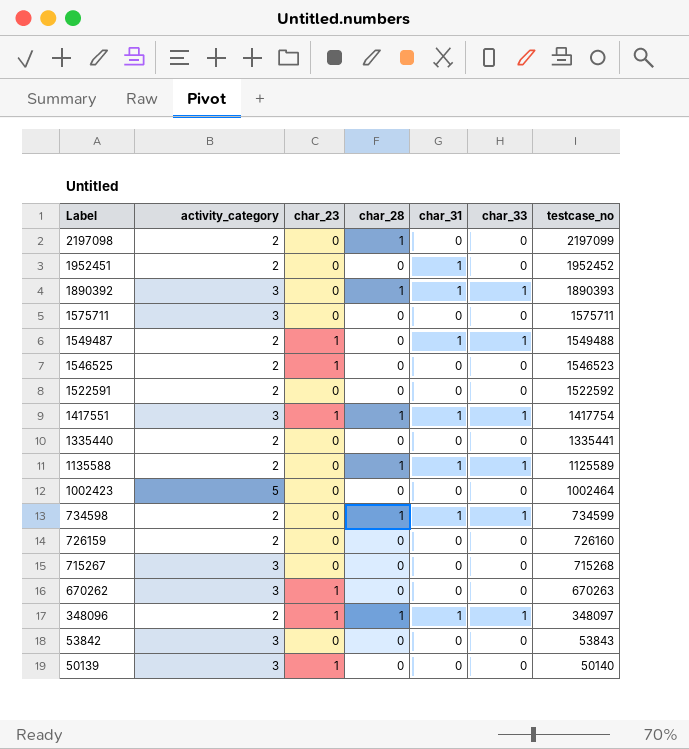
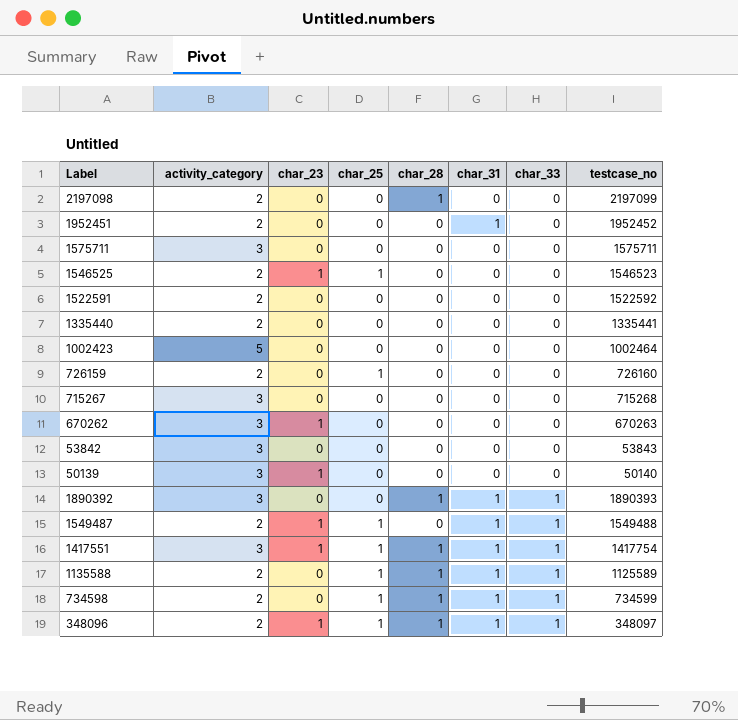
row order: Label descending -> char_33 ascending
column char_25 | position: none -> 4

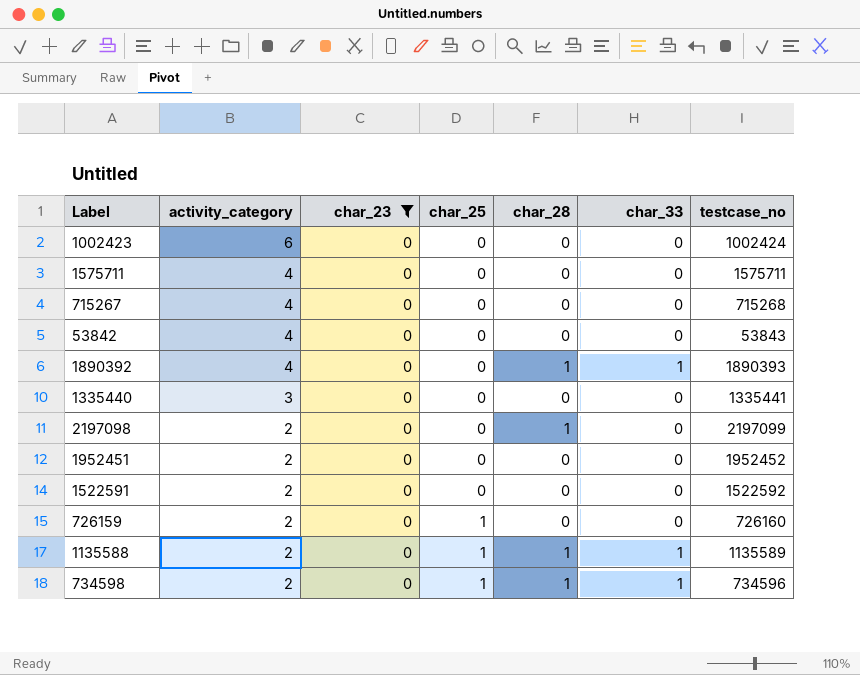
filter: none -> char_23 = 0
row order: char_33 ascending -> activity_category descending
column char_31 | position: 6 -> none
1002423 | activity_category: 5 -> 6
1002423 | testcase_no: 1002464 -> 1002424
1575711 | activity_category: 3 -> 4
715267 | activity_category: 3 -> 4
53842 | activity_category: 3 -> 4
1890392 | activity_category: 3 -> 4
1335440 | activity_category: 2 -> 3
1135588 | testcase_no: 1125589 -> 1135589
734598 | testcase_no: 734599 -> 734596

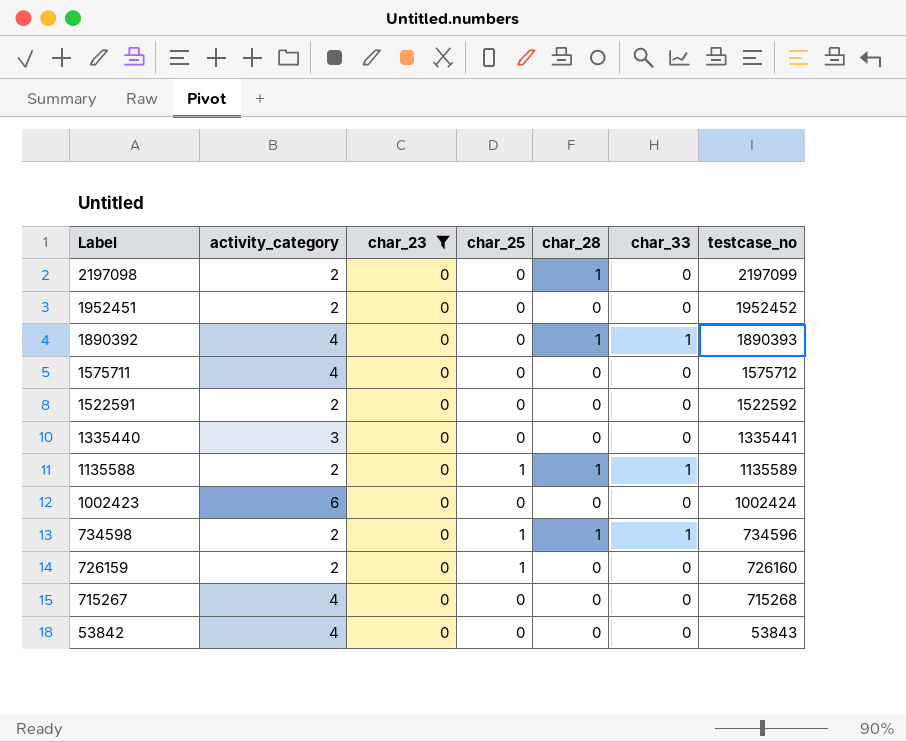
row order: activity_category descending -> Label descending
1575711 | testcase_no: 1575711 -> 1575712

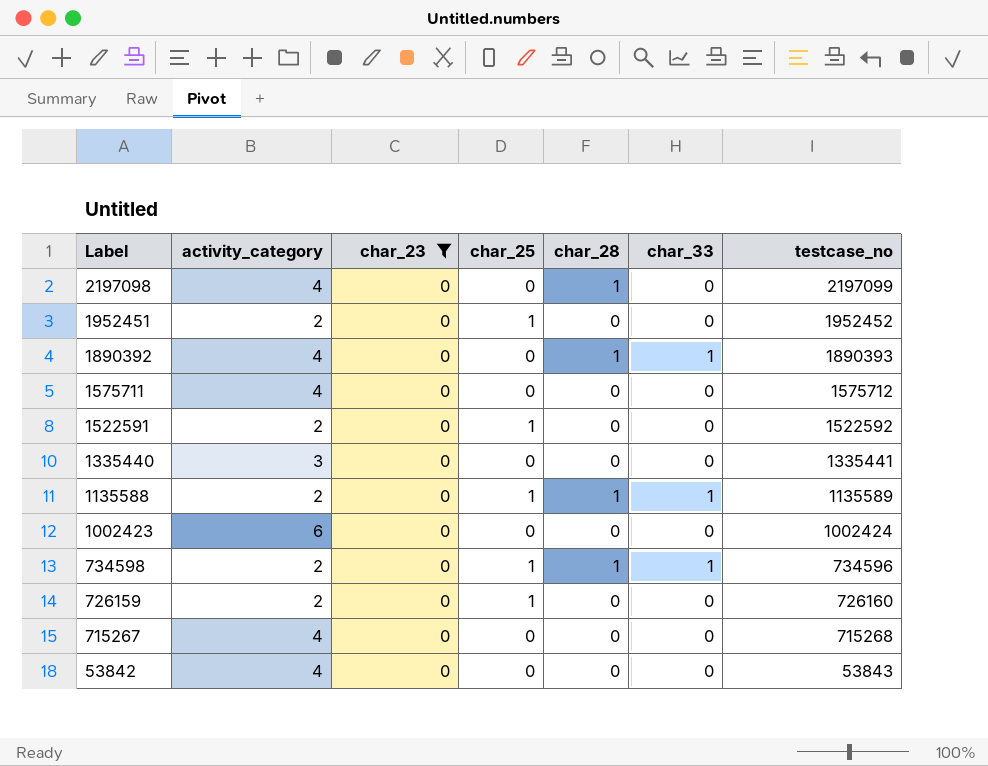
2197098 | activity_category: 2 -> 4
1952451 | char_25: 0 -> 1
1522591 | char_25: 0 -> 1

